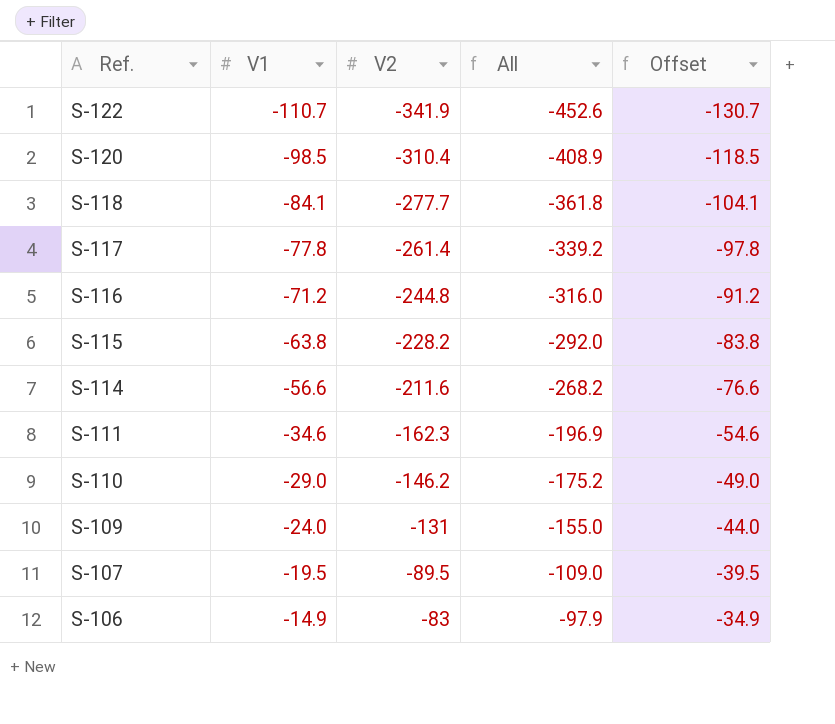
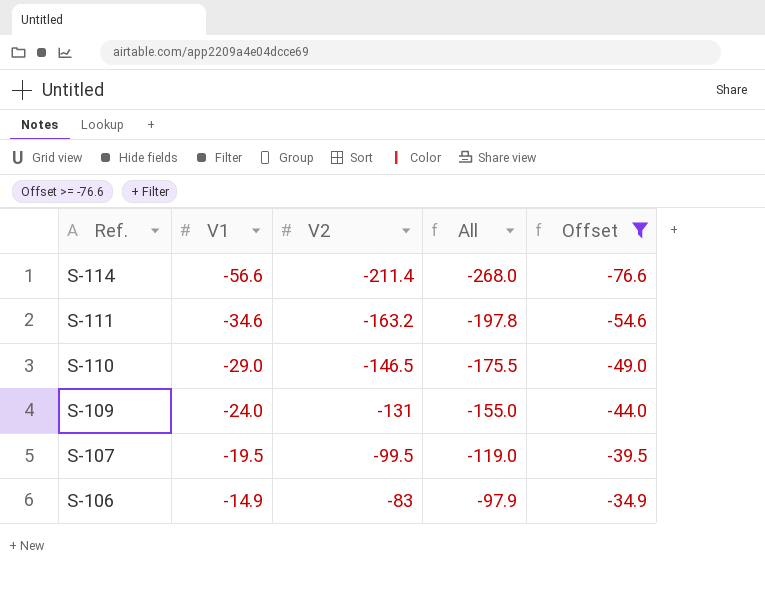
filter: none -> Offset >= -76.6
S-114 | V2: -211.6 -> -211.4
S-114 | All: -268.2 -> -268.0
S-111 | V2: -162.3 -> -163.2
S-111 | All: -196.9 -> -197.8
S-110 | V2: -146.2 -> -146.5
S-110 | All: -175.2 -> -175.5
S-107 | V2: -89.5 -> -99.5
S-107 | All: -109.0 -> -119.0

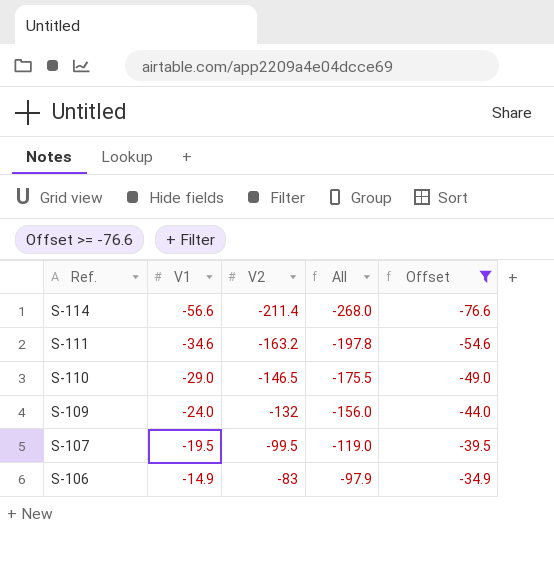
S-109 | V2: -131 -> -132
S-109 | All: -155.0 -> -156.0

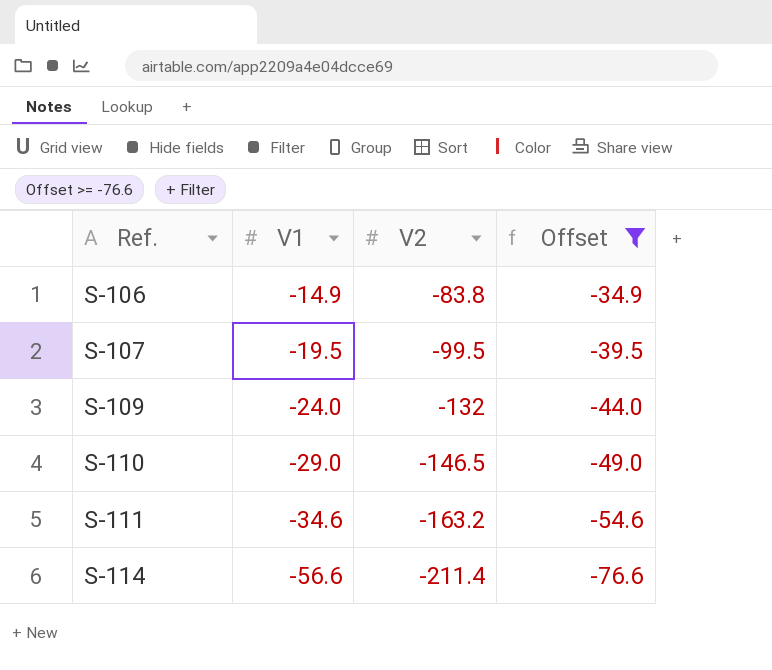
row order: Ref. descending -> Ref. ascending
column All | formula: [V1] + [V2] -> none
S-106 | V2: -83 -> -83.8

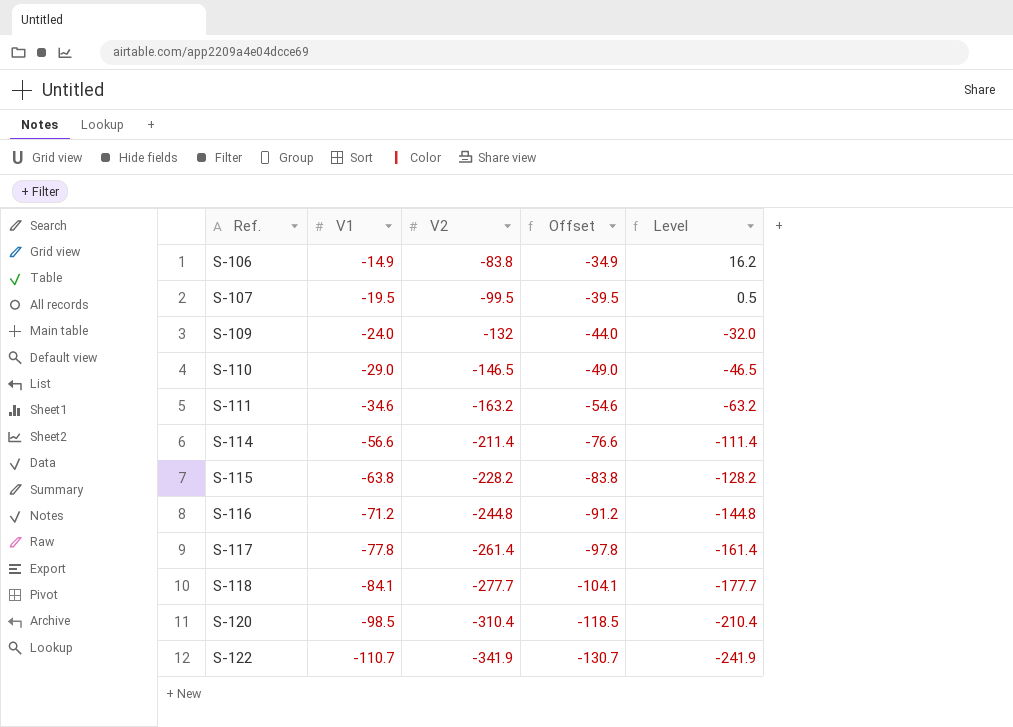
filter: Offset >= -76.6 -> none
column Level | formula: none -> [V2] + 100

